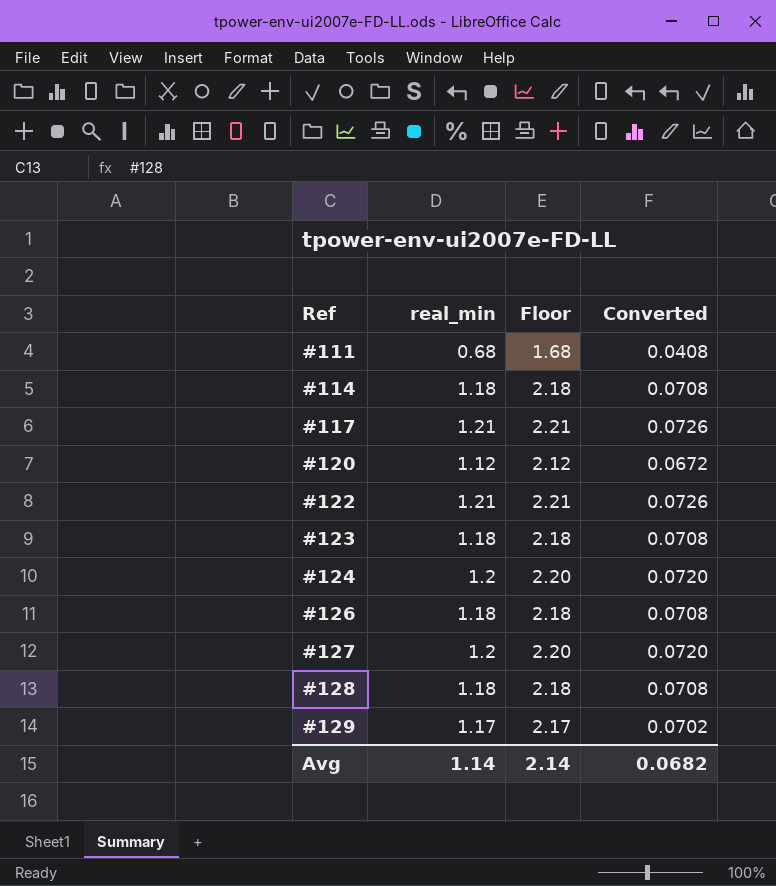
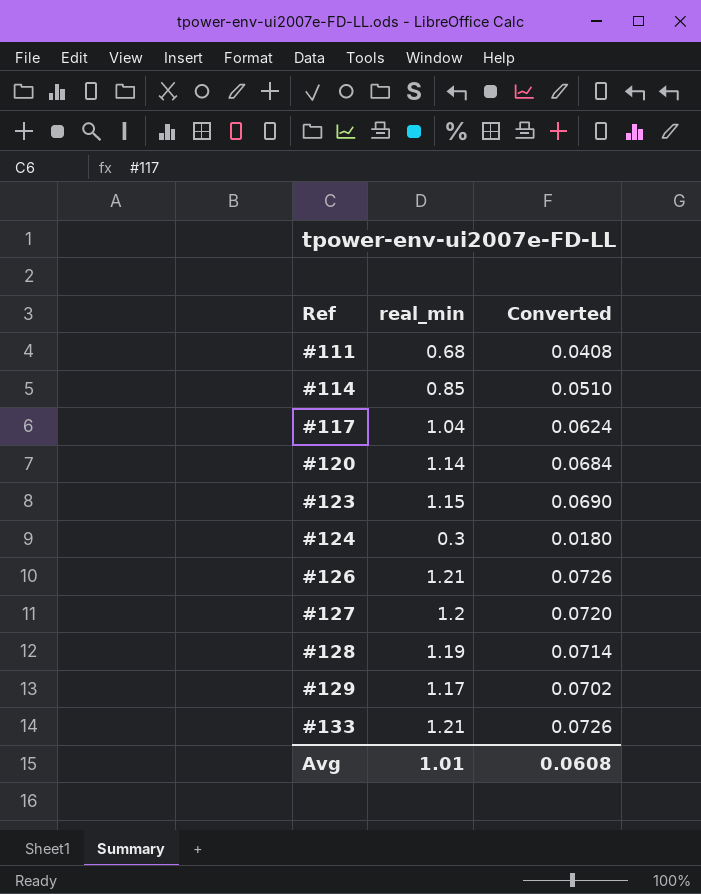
column Floor | formula: [real_min] + 1 -> none
row #122: 1.21 | 2.21 | 0.0726 -> none
#114 | real_min: 1.18 -> 0.85
#114 | Converted: 0.0708 -> 0.0510
#117 | real_min: 1.21 -> 1.04
#117 | Converted: 0.0726 -> 0.0624
#120 | real_min: 1.12 -> 1.14
#120 | Converted: 0.0672 -> 0.0684
#123 | real_min: 1.18 -> 1.15
#123 | Converted: 0.0708 -> 0.0690
#124 | real_min: 1.2 -> 0.3
#124 | Converted: 0.0720 -> 0.0180
#126 | real_min: 1.18 -> 1.21
#126 | Converted: 0.0708 -> 0.0726
#128 | real_min: 1.18 -> 1.19
#128 | Converted: 0.0708 -> 0.0714
row #133: none -> 1.21 | 0.0726
Avg | real_min: 1.14 -> 1.01
Avg | Converted: 0.0682 -> 0.0608

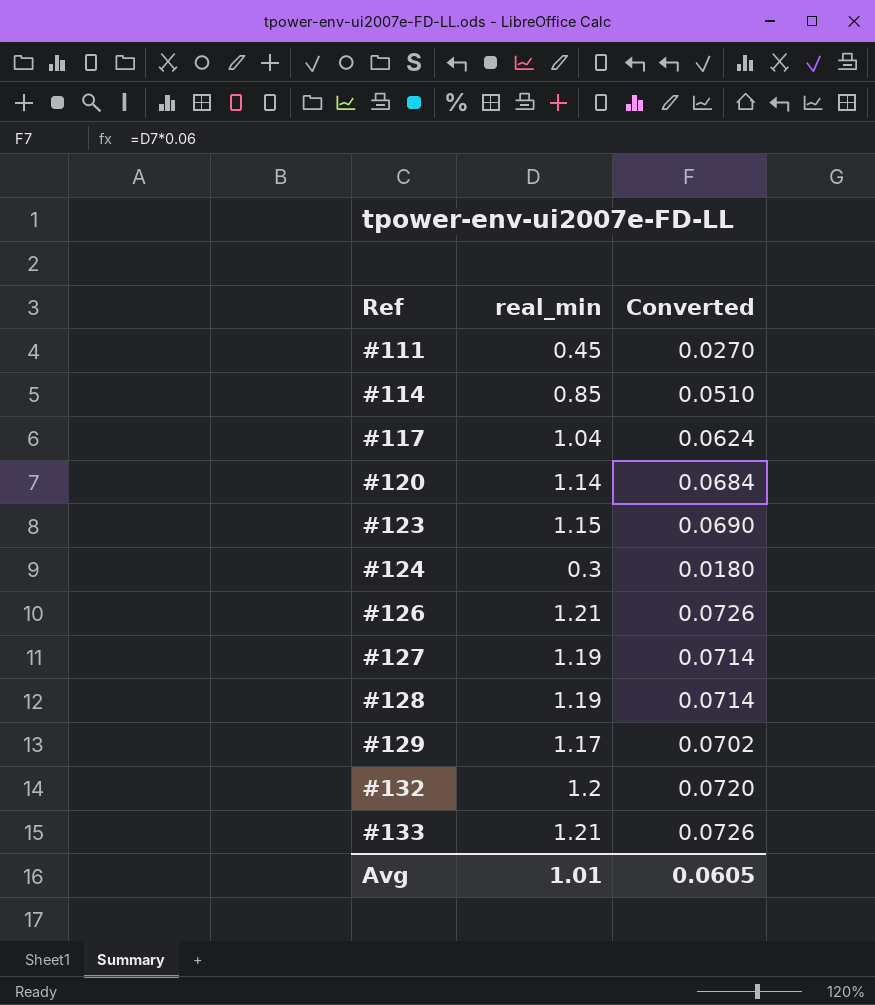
#111 | real_min: 0.68 -> 0.45
#111 | Converted: 0.0408 -> 0.0270
#127 | real_min: 1.2 -> 1.19
#127 | Converted: 0.0720 -> 0.0714
row #132: none -> 1.2 | 0.0720
Avg | Converted: 0.0608 -> 0.0605

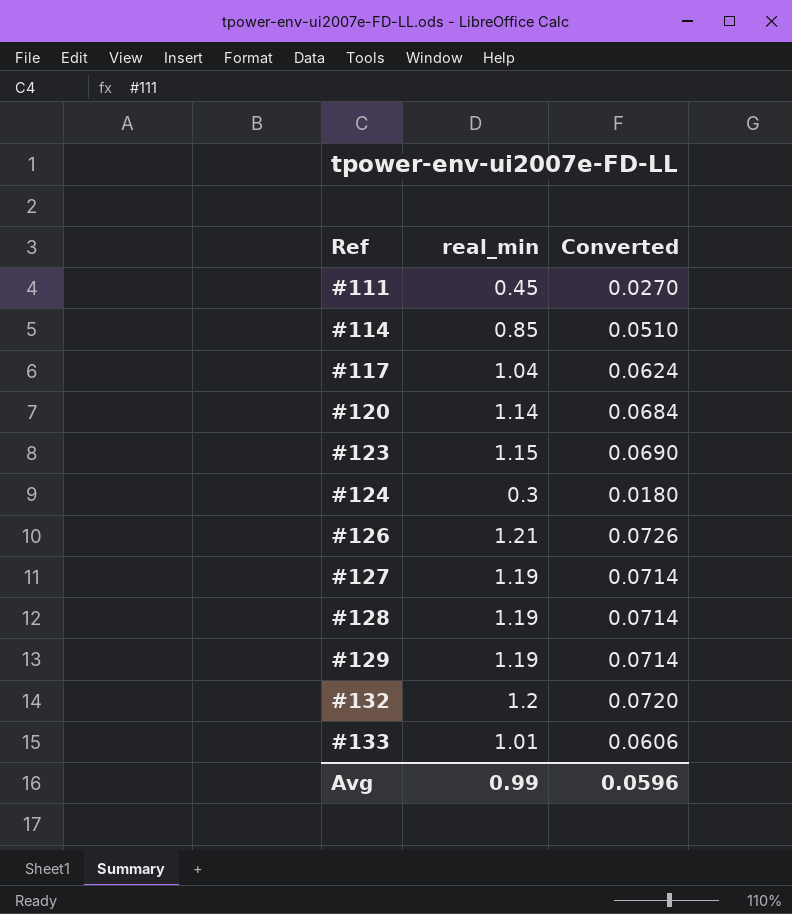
#129 | real_min: 1.17 -> 1.19
#129 | Converted: 0.0702 -> 0.0714
#133 | real_min: 1.21 -> 1.01
#133 | Converted: 0.0726 -> 0.0606
Avg | real_min: 1.01 -> 0.99
Avg | Converted: 0.0605 -> 0.0596

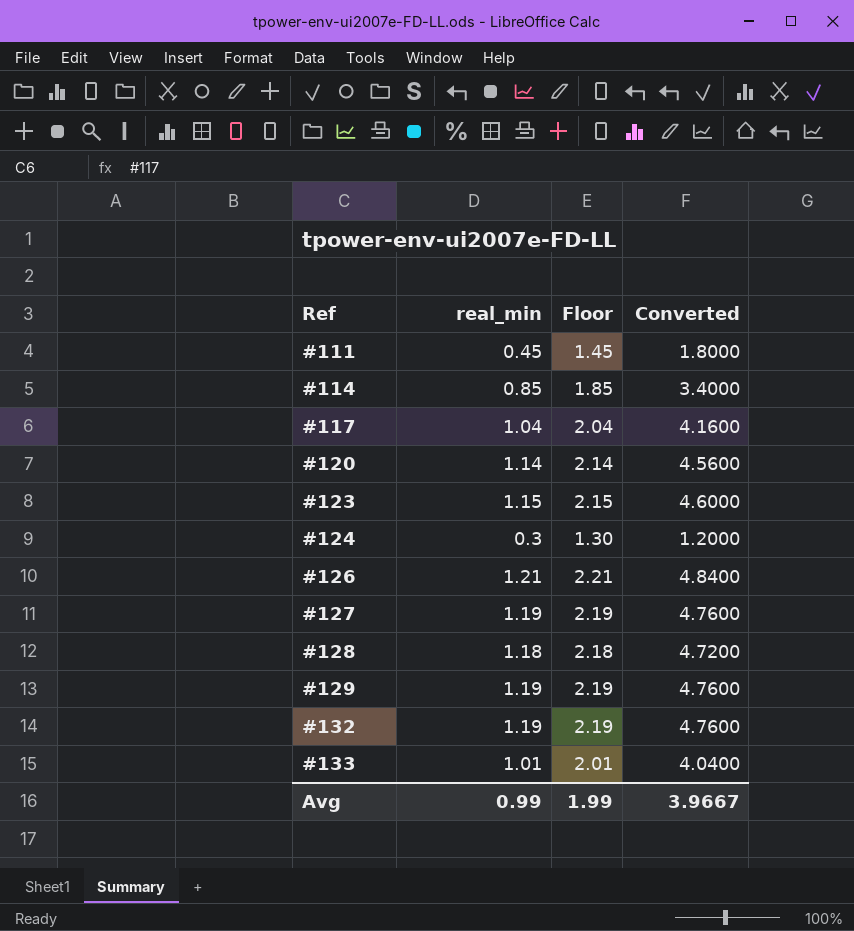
column Floor | formula: none -> [real_min] + 1
column Converted | formula: [real_min] * 0.06 -> [real_min] * 4
#128 | real_min: 1.19 -> 1.18
#132 | real_min: 1.2 -> 1.19
Avg | Converted: 0.0596 -> 3.9667

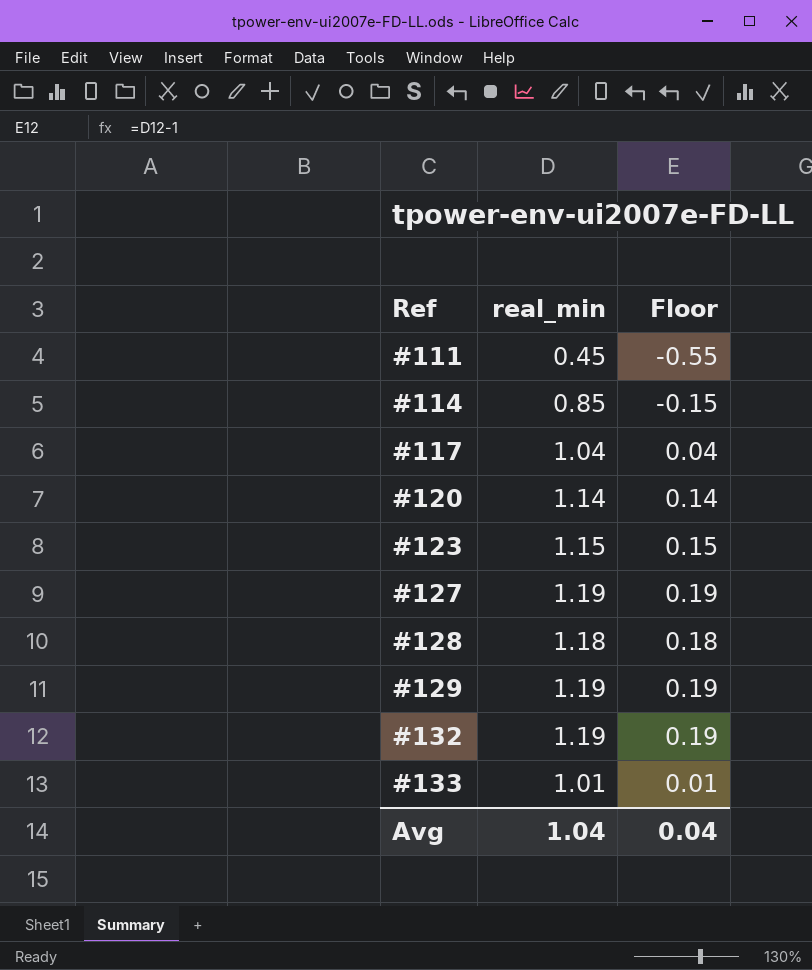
column Converted | formula: [real_min] * 4 -> none
column Floor | formula: [real_min] + 1 -> [real_min] - 1
row #124: 0.3 | 1.30 | 1.2000 -> none
row #126: 1.21 | 2.21 | 4.8400 -> none
Avg | real_min: 0.99 -> 1.04
Avg | Floor: 1.99 -> 0.04

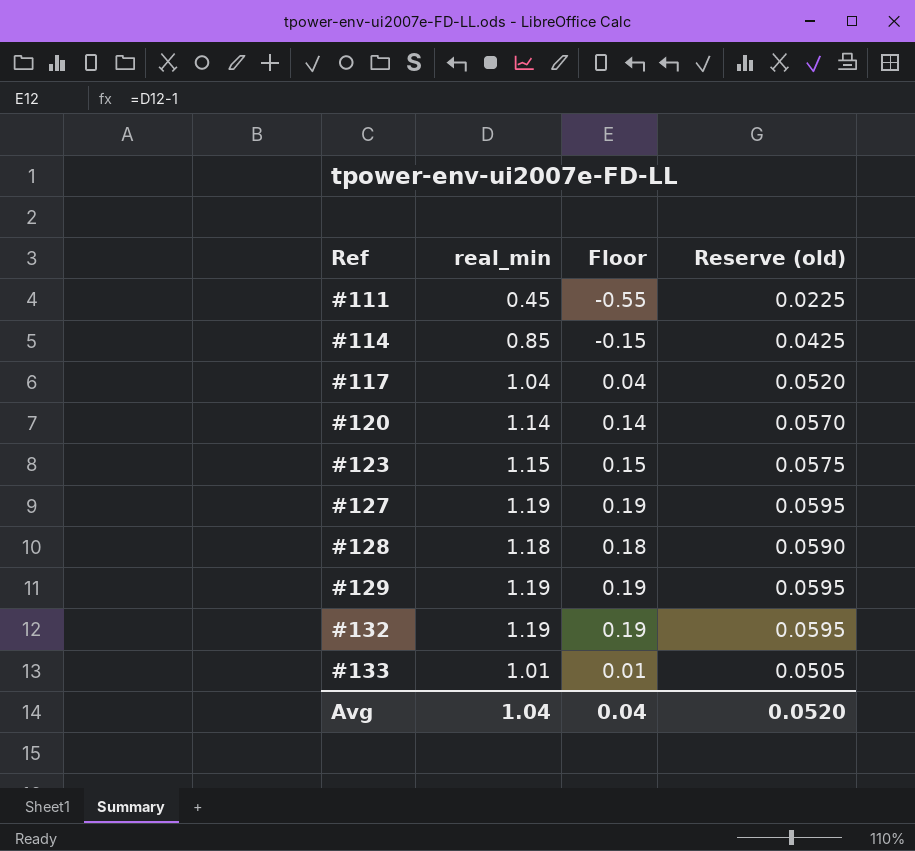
column Reserve (old) | formula: none -> [real_min] * 0.05

